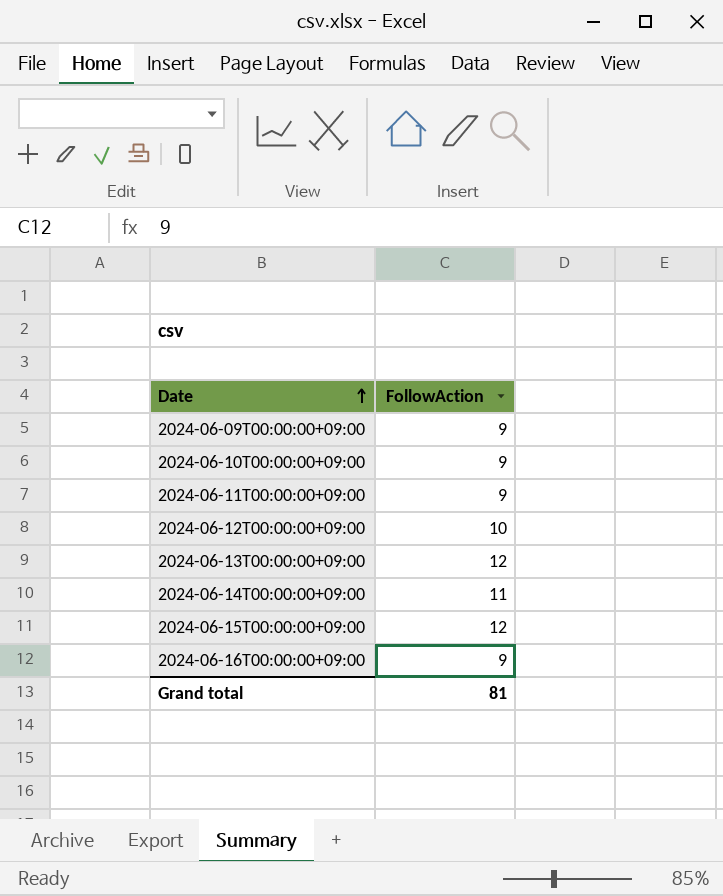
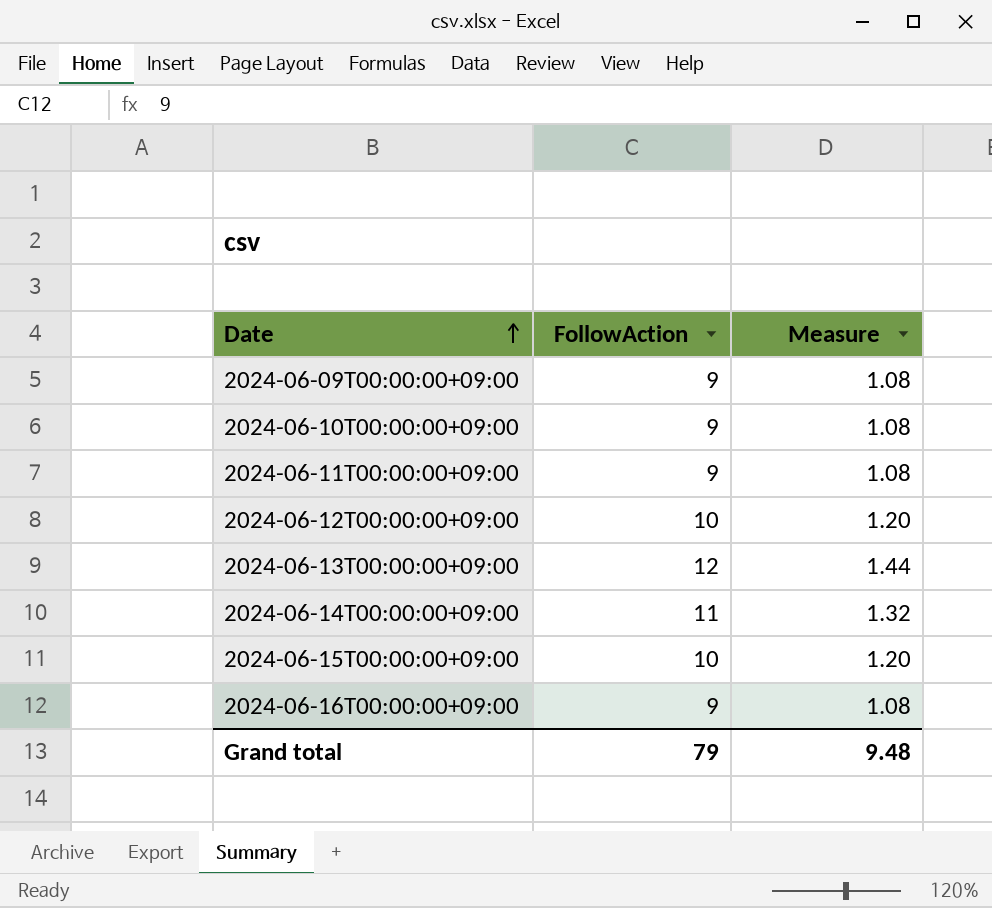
column Measure | formula: none -> [FollowAction] * 0.12
2024-06-15T00:00:00+09:00 | FollowAction: 12 -> 10
Grand total | FollowAction: 81 -> 79

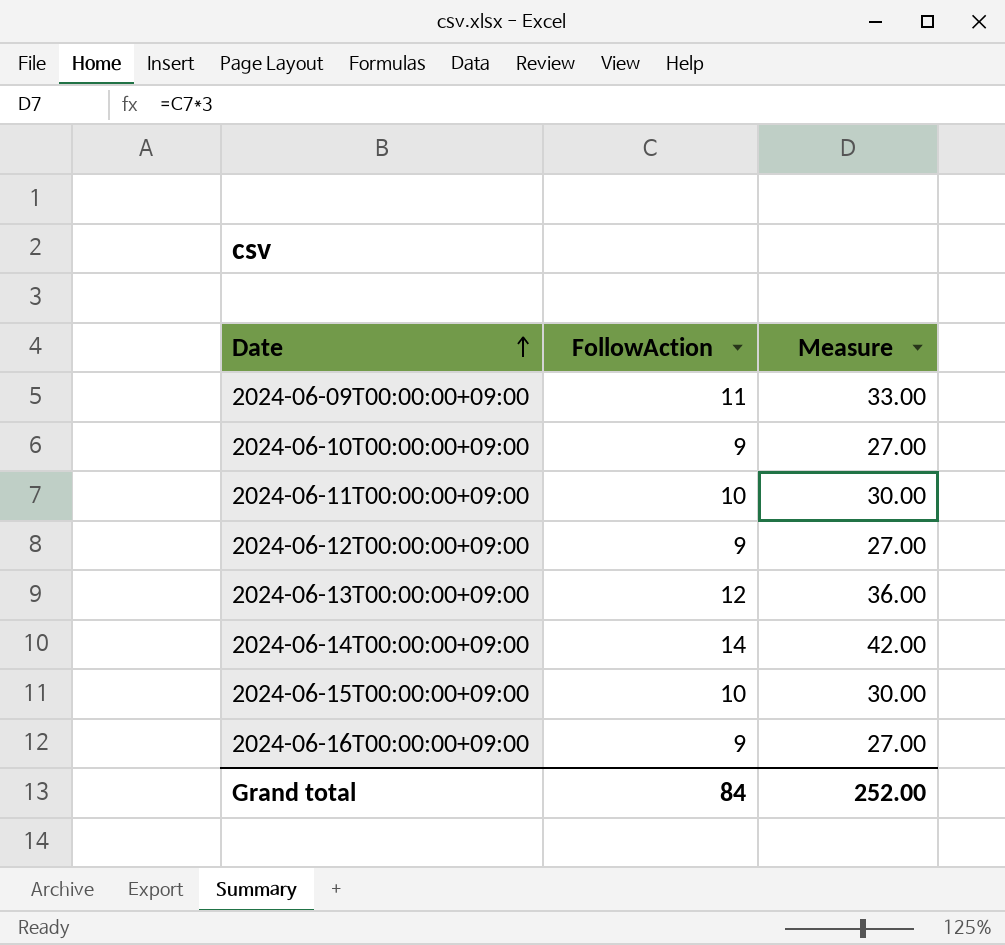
column Measure | formula: [FollowAction] * 0.12 -> [FollowAction] * 3
2024-06-09T00:00:00+09:00 | FollowAction: 9 -> 11
2024-06-11T00:00:00+09:00 | FollowAction: 9 -> 10
2024-06-12T00:00:00+09:00 | FollowAction: 10 -> 9
2024-06-14T00:00:00+09:00 | FollowAction: 11 -> 14
Grand total | FollowAction: 79 -> 84
Grand total | Measure: 9.48 -> 252.00

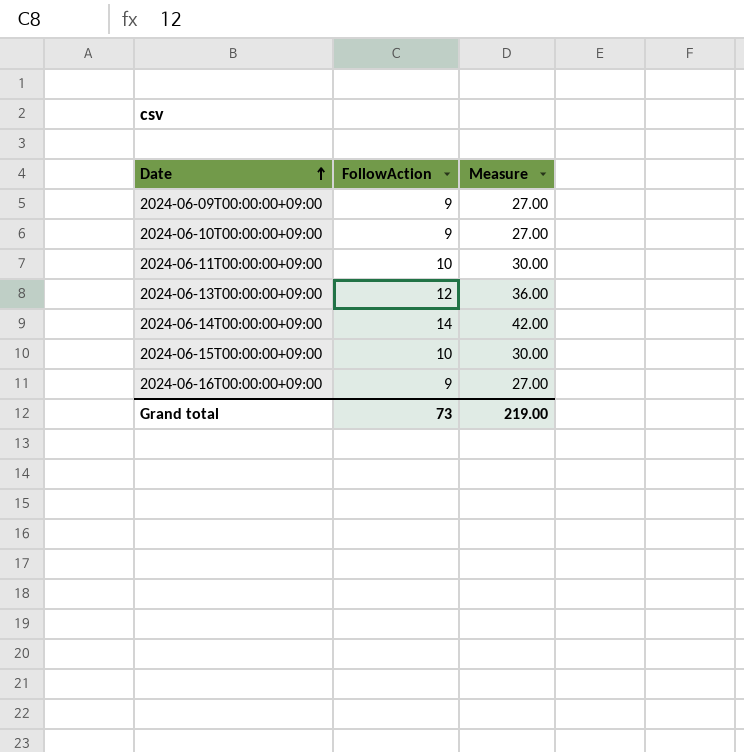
row 2024-06-12T00:00:00+09:00: 9 | 27.00 -> none
2024-06-09T00:00:00+09:00 | FollowAction: 11 -> 9
2024-06-09T00:00:00+09:00 | Measure: 33.00 -> 27.00
Grand total | FollowAction: 84 -> 73
Grand total | Measure: 252.00 -> 219.00

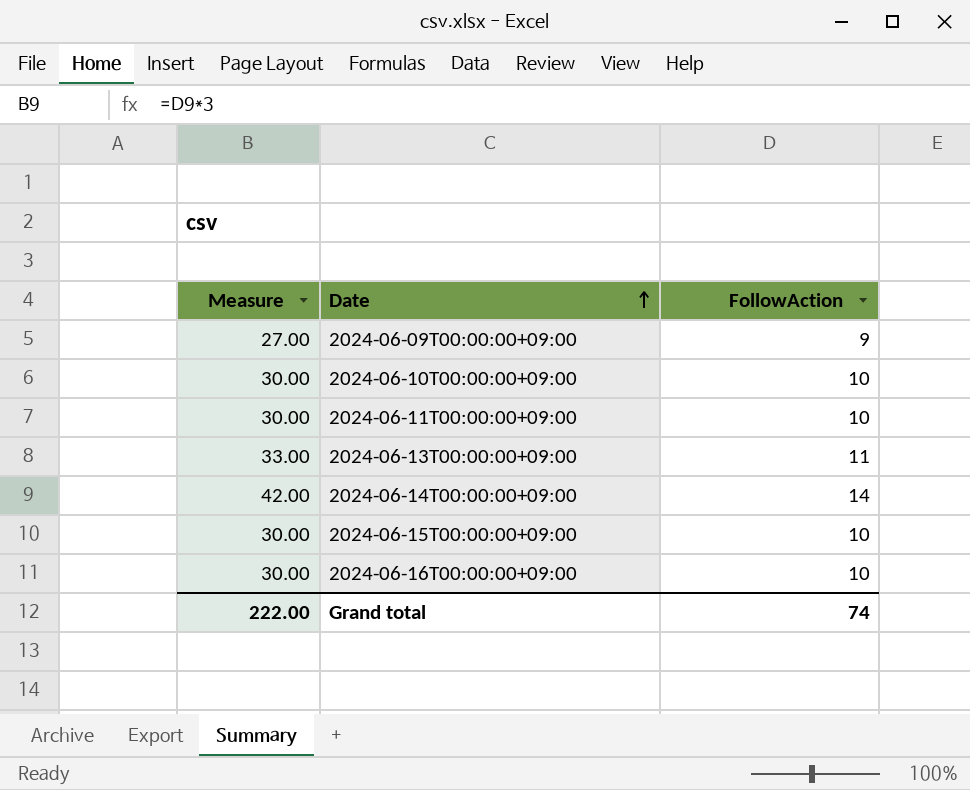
column Measure | position: 3 -> 1
2024-06-10T00:00:00+09:00 | Measure: 27.00 -> 30.00
2024-06-10T00:00:00+09:00 | FollowAction: 9 -> 10
2024-06-13T00:00:00+09:00 | Measure: 36.00 -> 33.00
2024-06-13T00:00:00+09:00 | FollowAction: 12 -> 11
2024-06-16T00:00:00+09:00 | Measure: 27.00 -> 30.00
2024-06-16T00:00:00+09:00 | FollowAction: 9 -> 10
Grand total | Measure: 219.00 -> 222.00
Grand total | FollowAction: 73 -> 74

